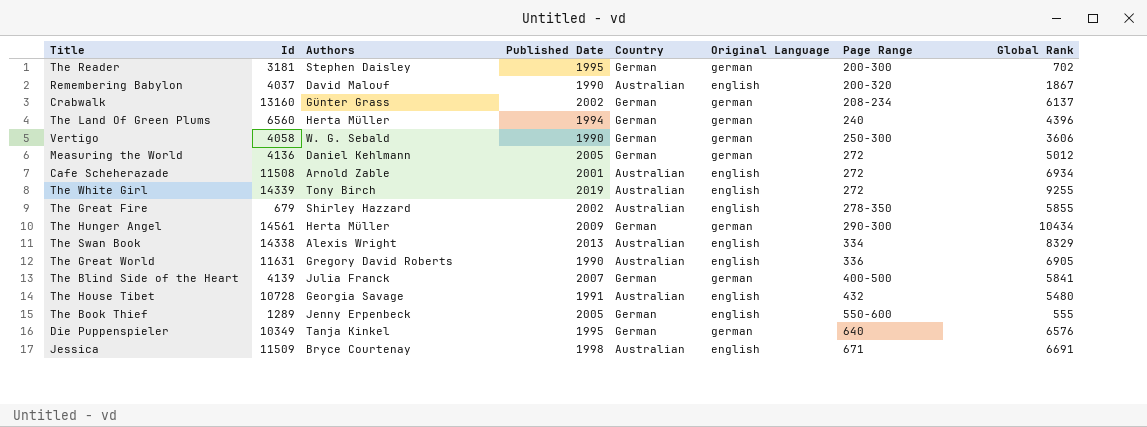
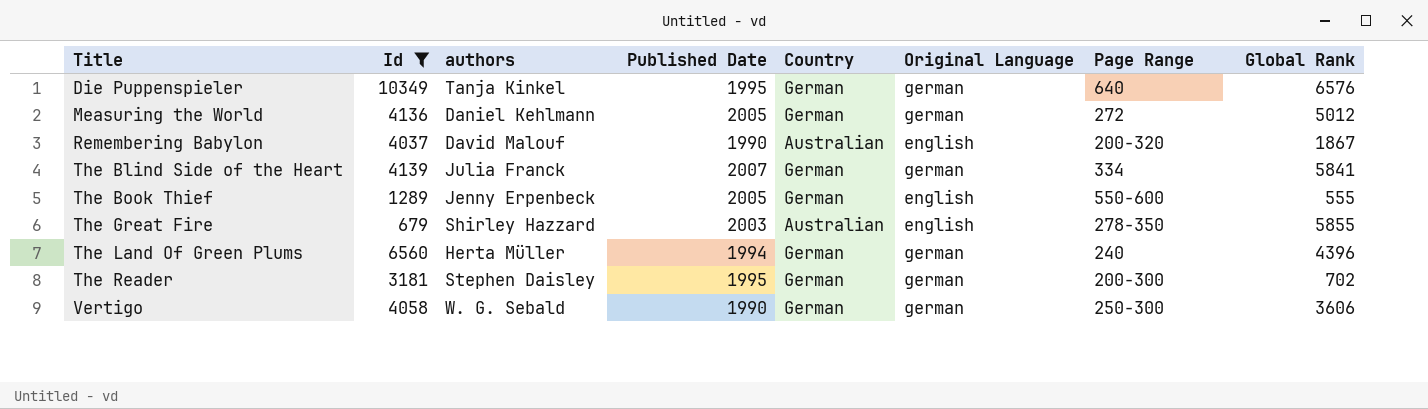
filter: none -> Id <= 10349
row order: Page Range ascending -> Title ascending
column name: Authors -> authors
The Blind Side of the Heart | Page Range: 400-500 -> 334
The Great Fire | Published Date: 2002 -> 2003

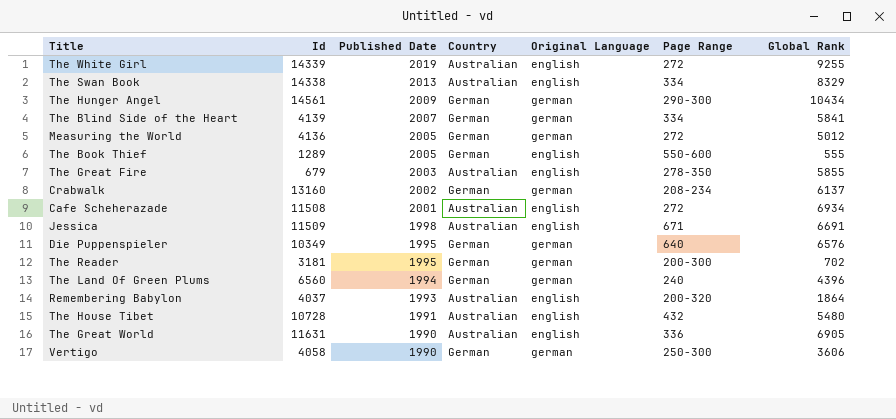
filter: Id <= 10349 -> none
row order: Title ascending -> Published Date descending
column authors | position: 3 -> none
Remembering Babylon | Published Date: 1990 -> 1993
Remembering Babylon | Global Rank: 1867 -> 1864

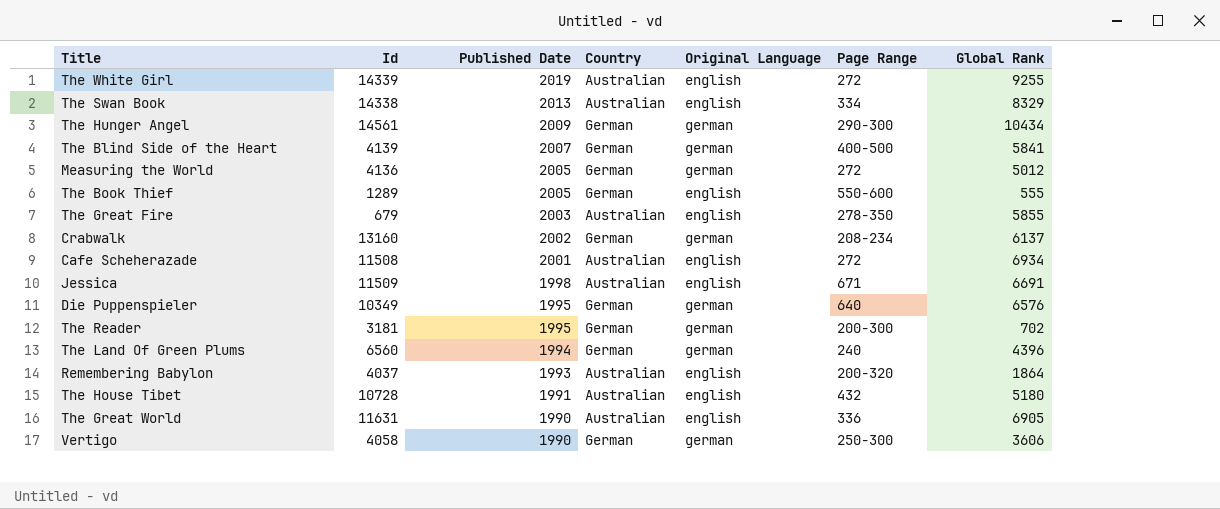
The Blind Side of the Heart | Page Range: 334 -> 400-500
The House Tibet | Global Rank: 5480 -> 5180

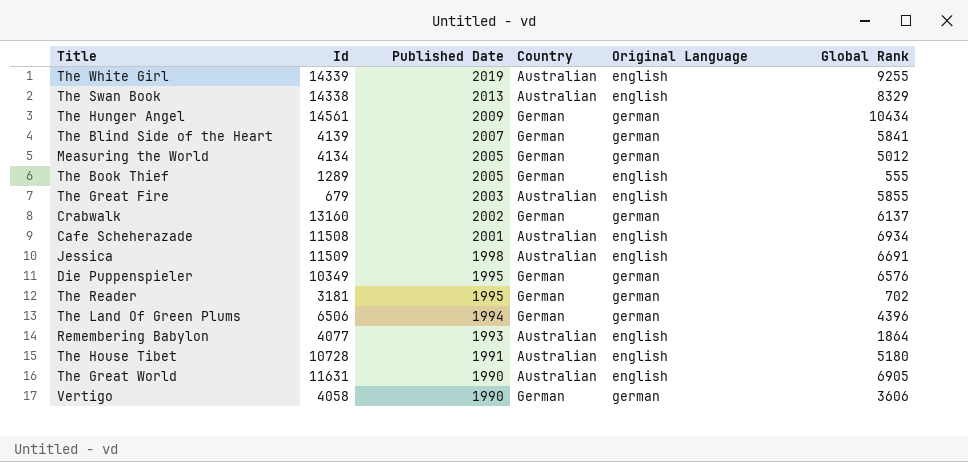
column Page Range | position: 6 -> none
Measuring the World | Id: 4136 -> 4134
The Land Of Green Plums | Id: 6560 -> 6506
Remembering Babylon | Id: 4037 -> 4077

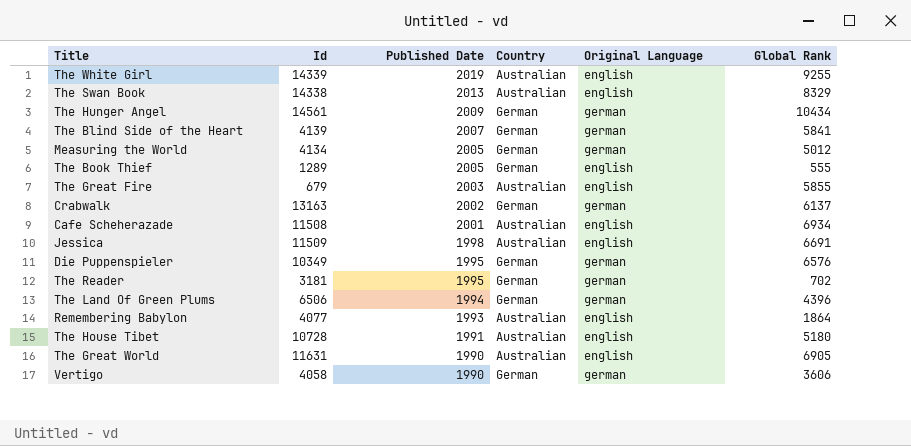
Crabwalk | Id: 13160 -> 13163

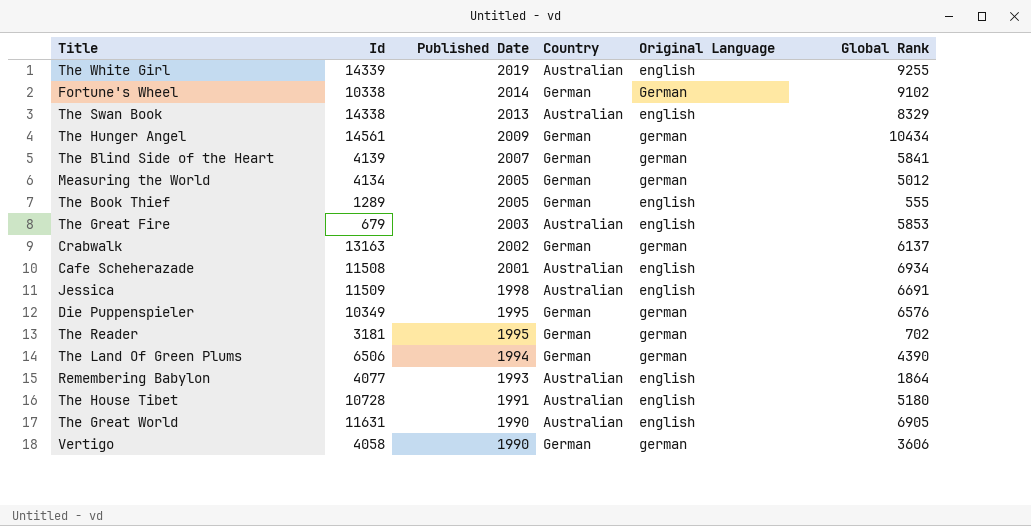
row Fortune's Wheel: none -> 10338 | 2014 | German | German | 9102
The Great Fire | Global Rank: 5855 -> 5853
The Land Of Green Plums | Global Rank: 4396 -> 4390

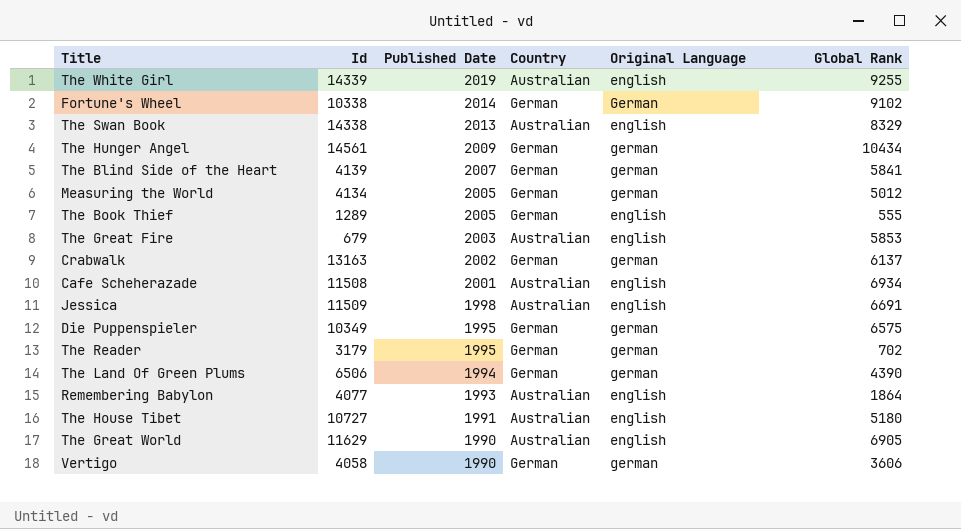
Die Puppenspieler | Global Rank: 6576 -> 6575
The Reader | Id: 3181 -> 3179
The House Tibet | Id: 10728 -> 10727
The Great World | Id: 11631 -> 11629

